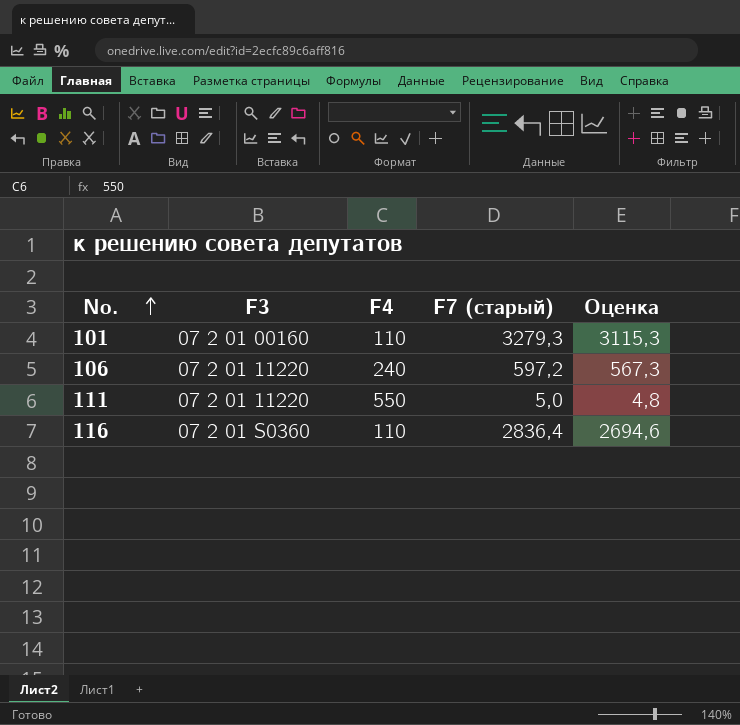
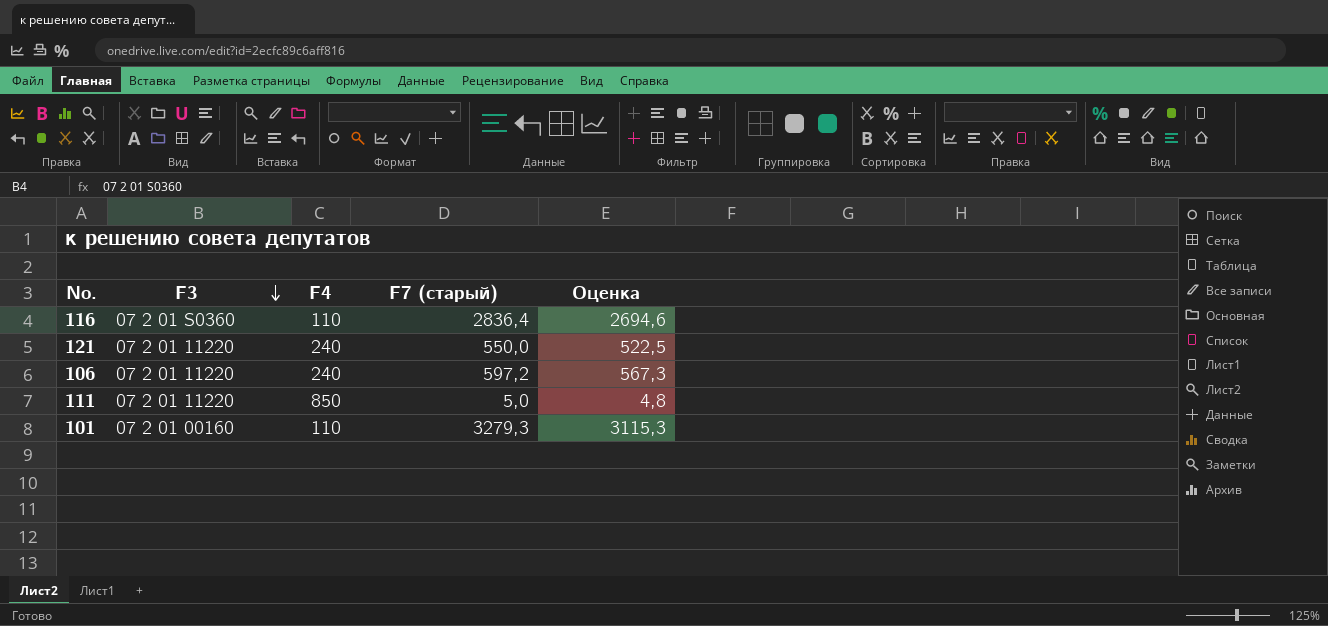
row order: No. ascending -> F3 descending
row 121: none -> 07 2 01 11220 | 240 | 550,0 | 522,5
111 | F4: 550 -> 850

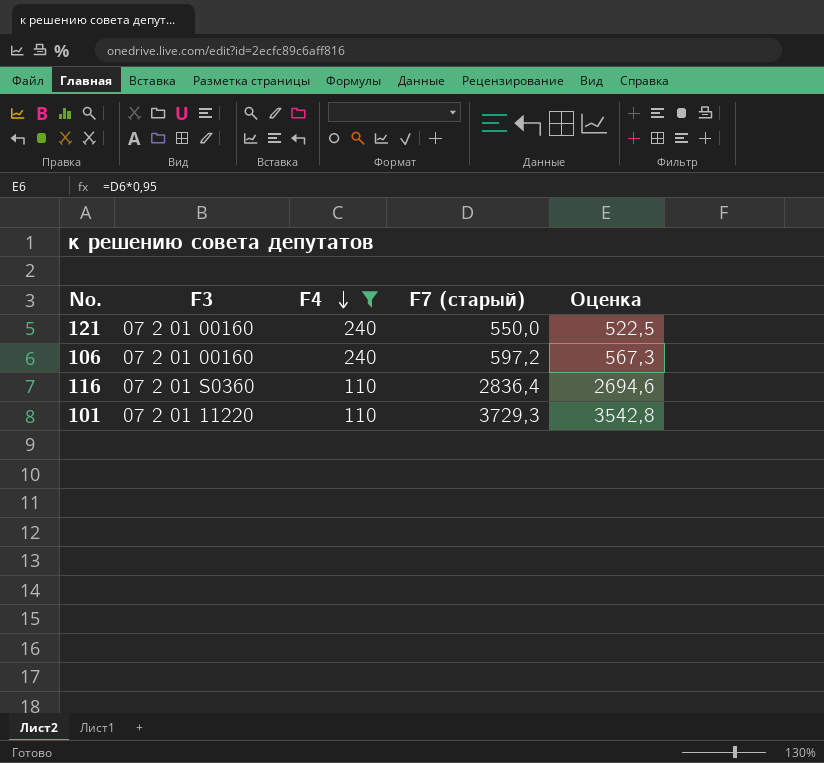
filter: none -> F4 != 850
row order: F3 descending -> F4 descending
121 | F3: 07 2 01 11220 -> 07 2 01 00160
106 | F3: 07 2 01 11220 -> 07 2 01 00160
101 | F3: 07 2 01 00160 -> 07 2 01 11220
101 | F7 (старый): 3279,3 -> 3729,3
101 | Оценка: 3115,3 -> 3542,8

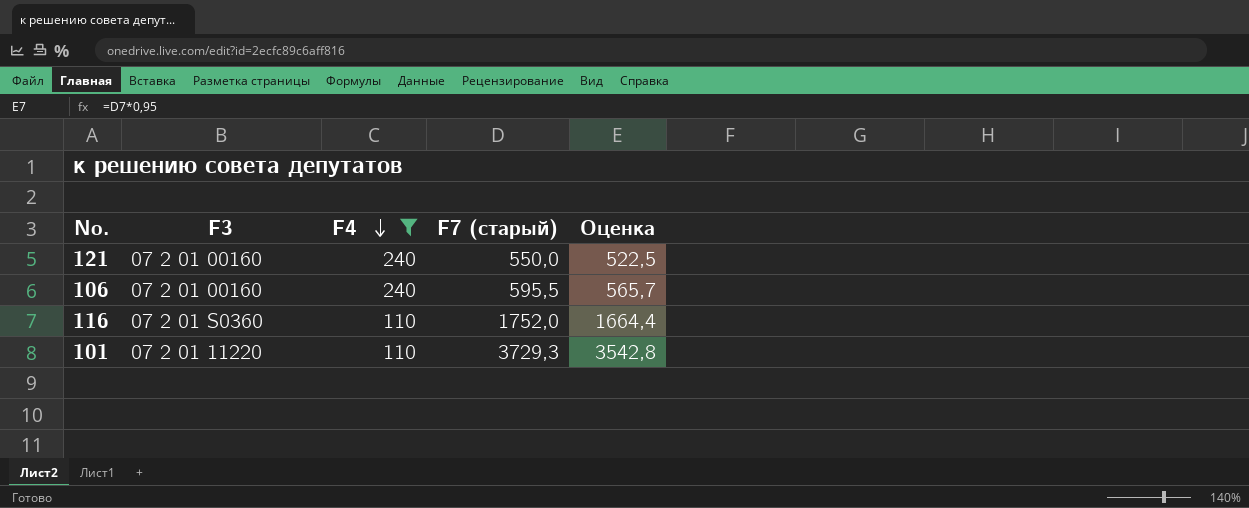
106 | F7 (старый): 597,2 -> 595,5
106 | Оценка: 567,3 -> 565,7
116 | F7 (старый): 2836,4 -> 1752,0
116 | Оценка: 2694,6 -> 1664,4

